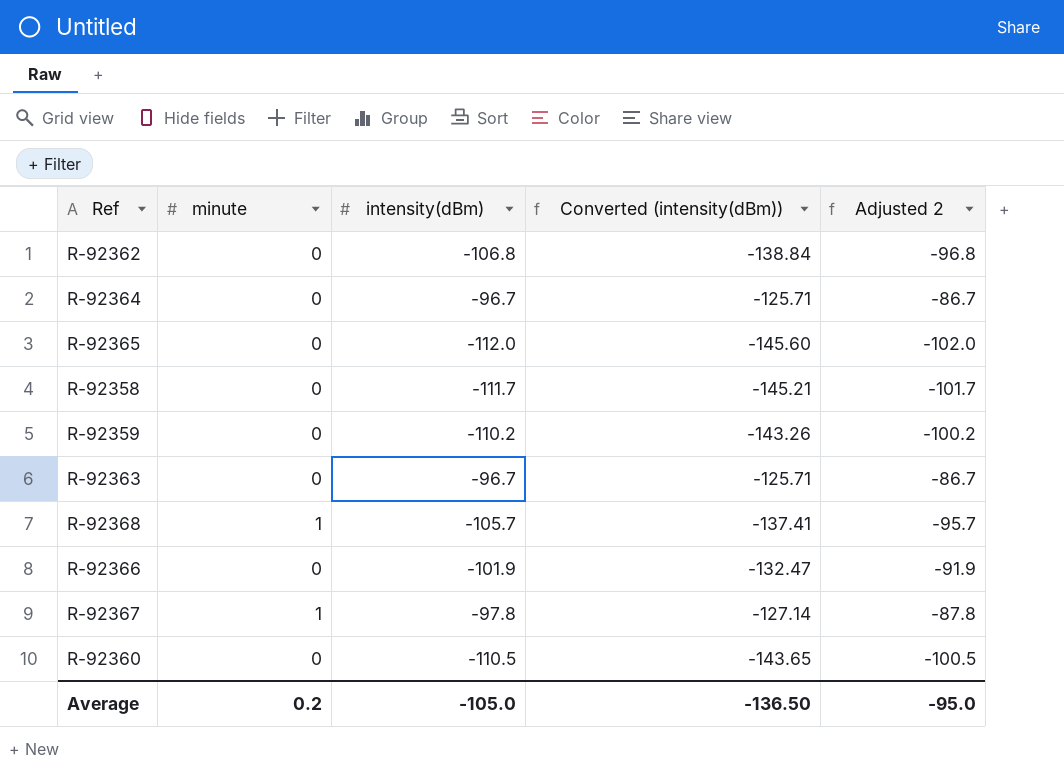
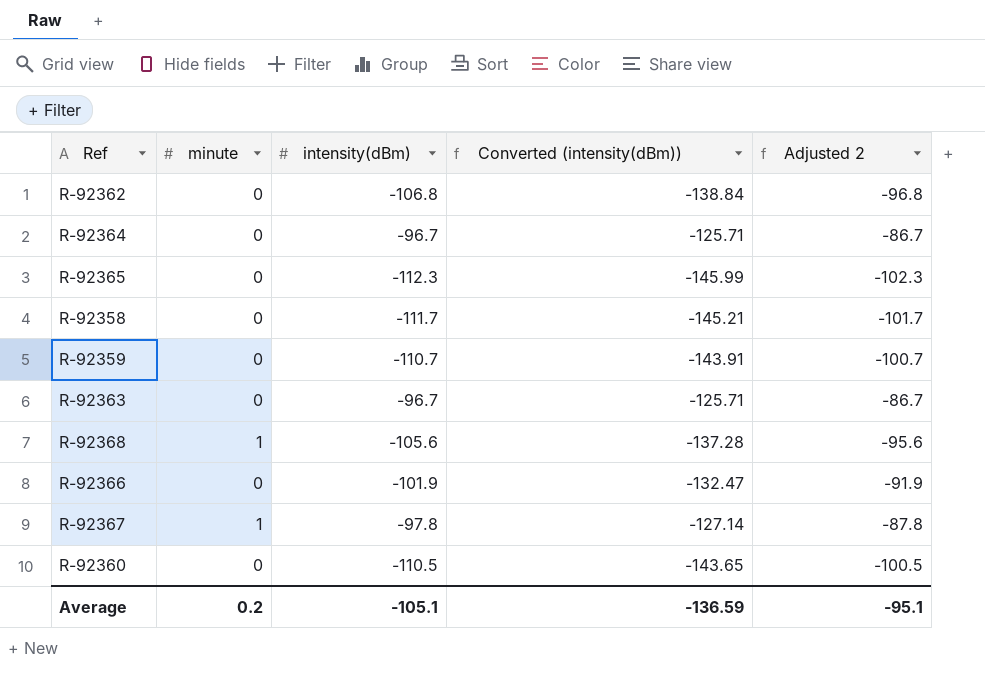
R-92365 | intensity(dBm): -112.0 -> -112.3
R-92365 | Converted (intensity(dBm)): -145.60 -> -145.99
R-92365 | Adjusted 2: -102.0 -> -102.3
R-92359 | intensity(dBm): -110.2 -> -110.7
R-92359 | Converted (intensity(dBm)): -143.26 -> -143.91
R-92359 | Adjusted 2: -100.2 -> -100.7
R-92368 | intensity(dBm): -105.7 -> -105.6
R-92368 | Converted (intensity(dBm)): -137.41 -> -137.28
R-92368 | Adjusted 2: -95.7 -> -95.6
Average | intensity(dBm): -105.0 -> -105.1
Average | Converted (intensity(dBm)): -136.50 -> -136.59
Average | Adjusted 2: -95.0 -> -95.1

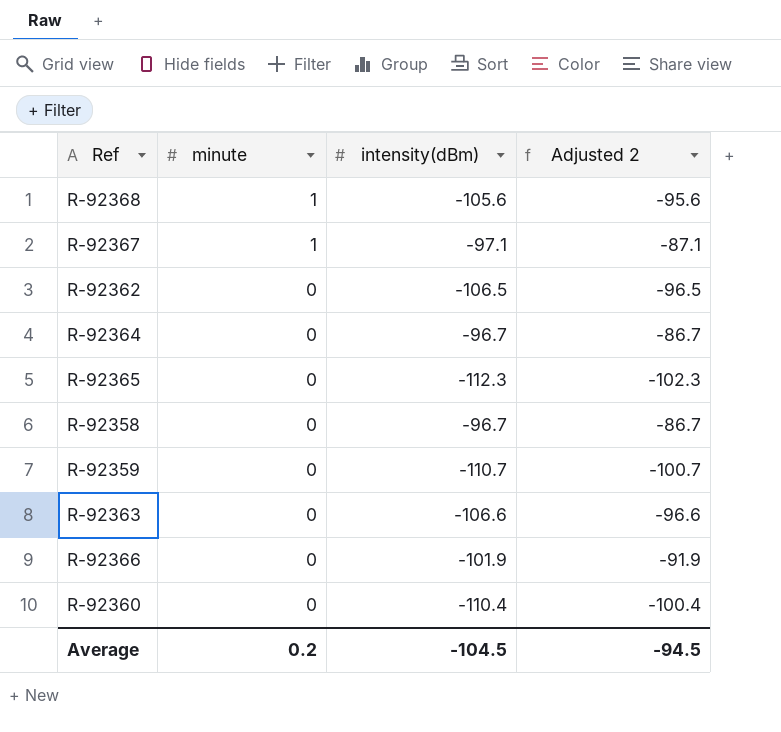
row order: none -> minute descending
column Converted (intensity(dBm)) | formula: [intensity(dBm)] * 1.3 -> none
R-92367 | intensity(dBm): -97.8 -> -97.1
R-92367 | Adjusted 2: -87.8 -> -87.1
R-92362 | intensity(dBm): -106.8 -> -106.5
R-92362 | Adjusted 2: -96.8 -> -96.5
R-92358 | intensity(dBm): -111.7 -> -96.7
R-92358 | Adjusted 2: -101.7 -> -86.7
R-92363 | intensity(dBm): -96.7 -> -106.6
R-92363 | Adjusted 2: -86.7 -> -96.6
R-92360 | intensity(dBm): -110.5 -> -110.4
R-92360 | Adjusted 2: -100.5 -> -100.4
Average | intensity(dBm): -105.1 -> -104.5
Average | Adjusted 2: -95.1 -> -94.5

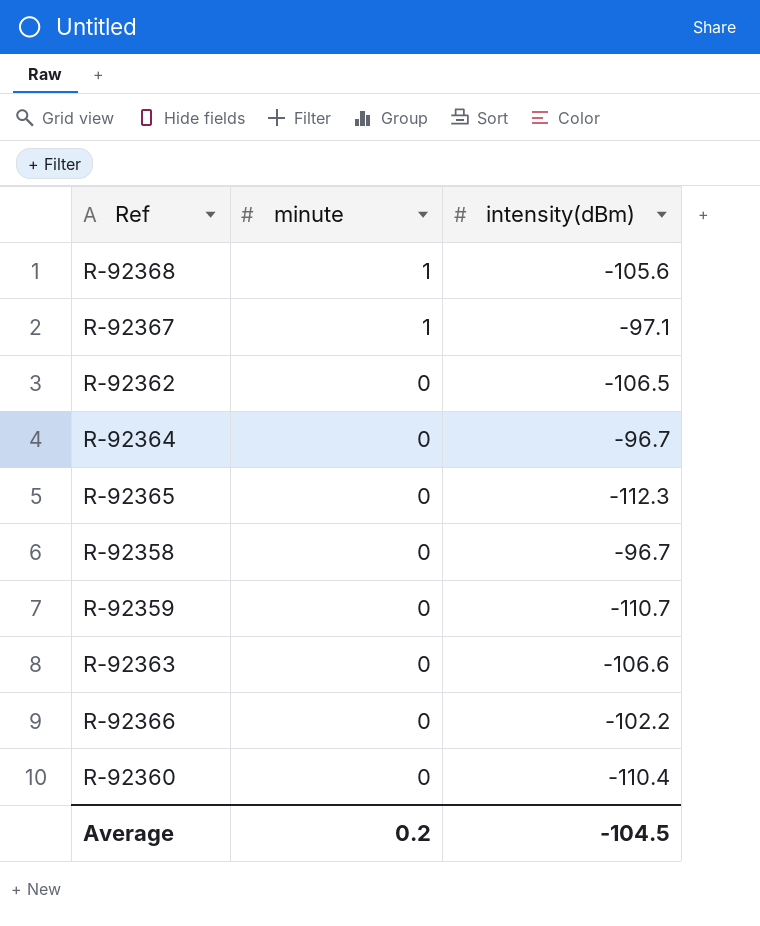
column Adjusted 2 | formula: [intensity(dBm)] + 10 -> none
R-92366 | intensity(dBm): -101.9 -> -102.2

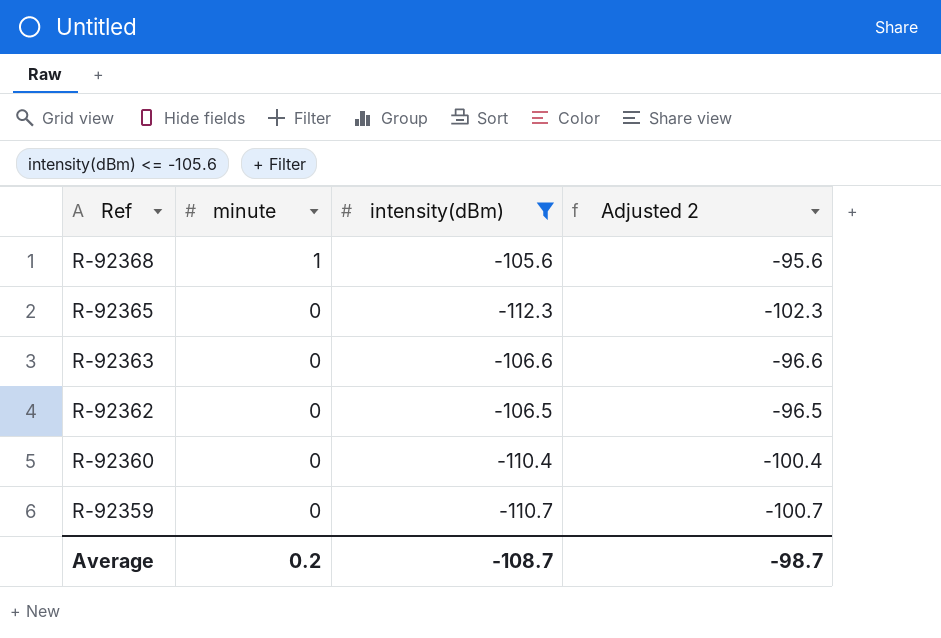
filter: none -> intensity(dBm) <= -105.6
row order: minute descending -> Ref descending
column Adjusted 2 | formula: none -> [intensity(dBm)] + 10
Average | intensity(dBm): -104.5 -> -108.7

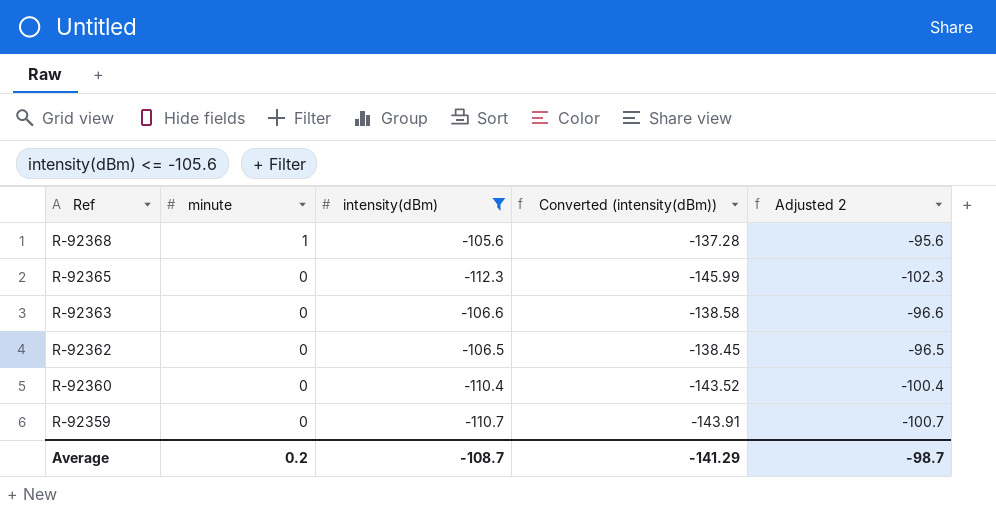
column Converted (intensity(dBm)) | formula: none -> [intensity(dBm)] * 1.3

